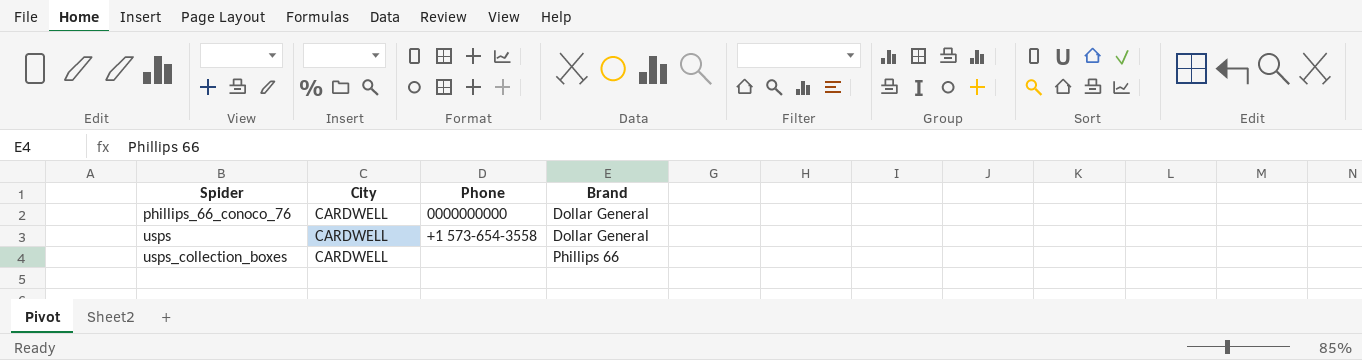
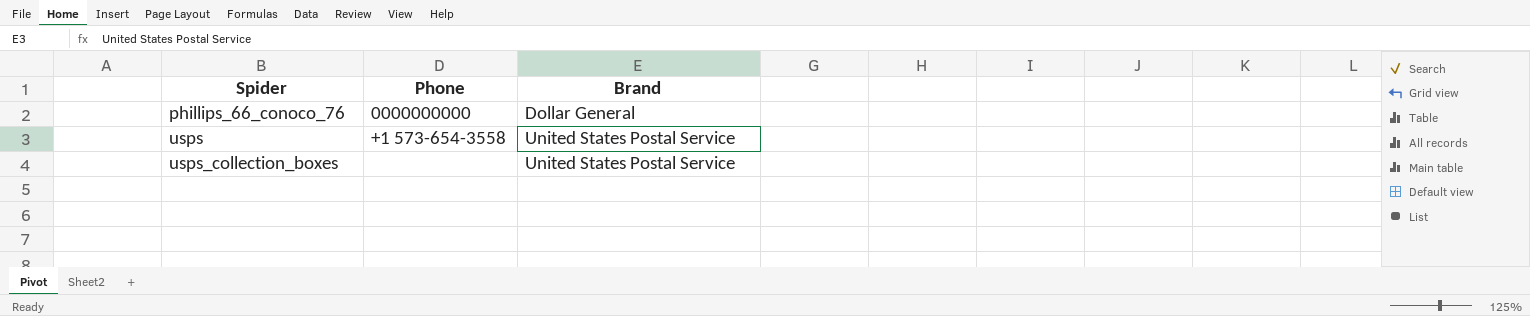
column City | position: 2 -> none
usps | Brand: Dollar General -> United States Postal Service
usps_collection_boxes | Brand: Phillips 66 -> United States Postal Service

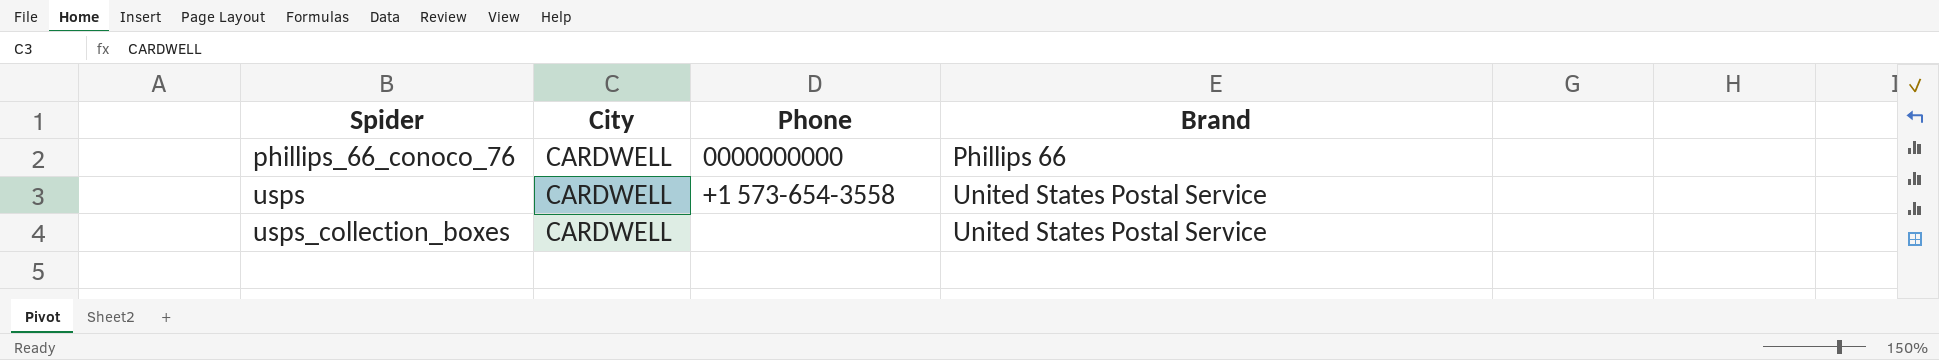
column City | position: none -> 2
phillips_66_conoco_76 | Brand: Dollar General -> Phillips 66

